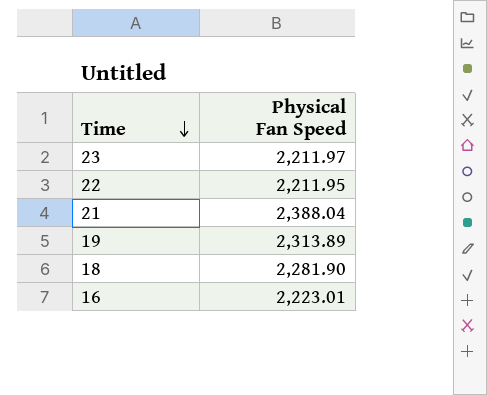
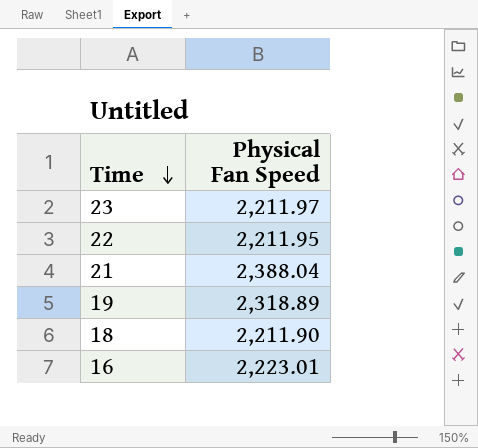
19 | Physical Fan Speed: 2,313.89 -> 2,318.89
18 | Physical Fan Speed: 2,281.90 -> 2,211.90

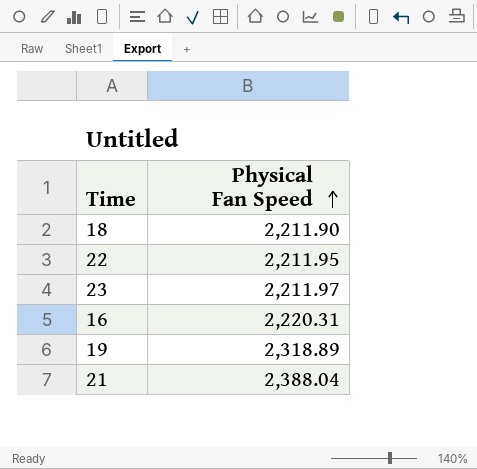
row order: Time descending -> Physical Fan Speed ascending
16 | Physical Fan Speed: 2,223.01 -> 2,220.31

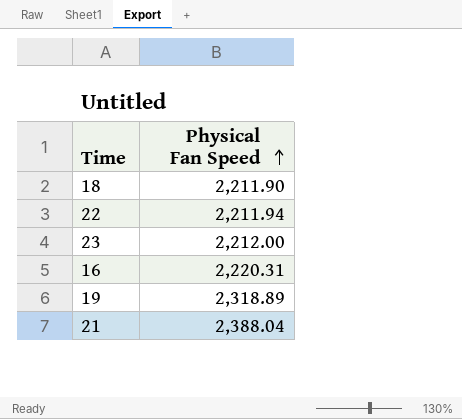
22 | Physical Fan Speed: 2,211.95 -> 2,211.94
23 | Physical Fan Speed: 2,211.97 -> 2,212.00

